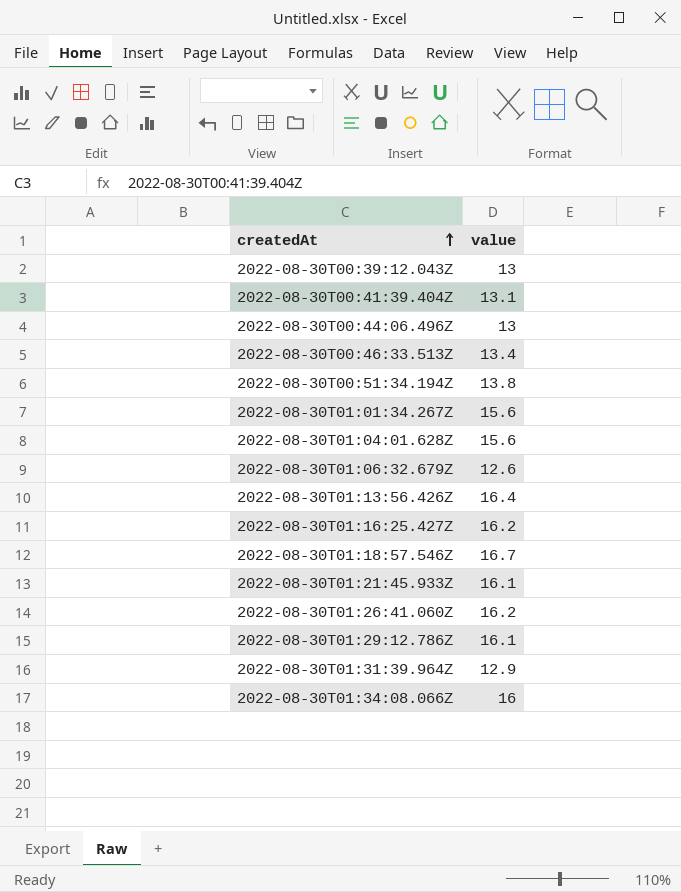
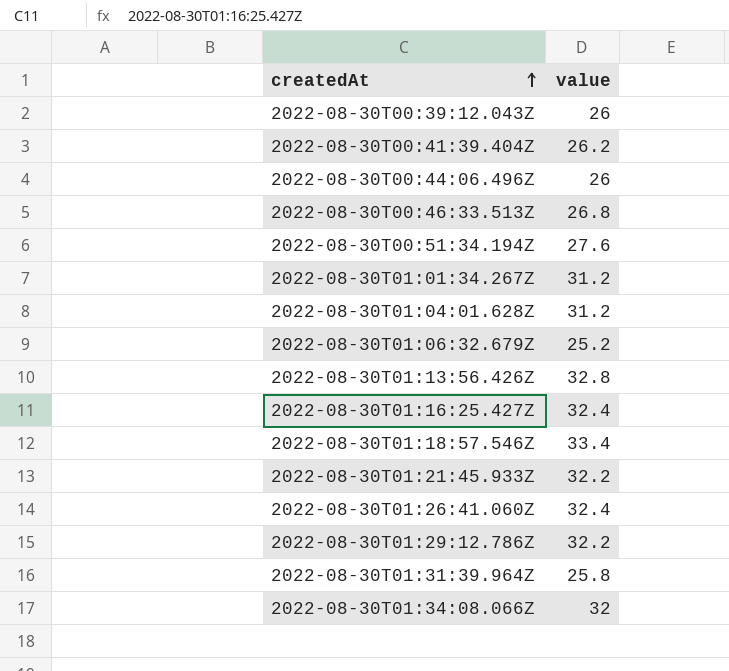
2022-08-30T00:39:12.043Z | value: 13 -> 26
2022-08-30T00:41:39.404Z | value: 13.1 -> 26.2
2022-08-30T00:44:06.496Z | value: 13 -> 26
2022-08-30T00:46:33.513Z | value: 13.4 -> 26.8
2022-08-30T00:51:34.194Z | value: 13.8 -> 27.6
2022-08-30T01:01:34.267Z | value: 15.6 -> 31.2
2022-08-30T01:04:01.628Z | value: 15.6 -> 31.2
2022-08-30T01:06:32.679Z | value: 12.6 -> 25.2
2022-08-30T01:13:56.426Z | value: 16.4 -> 32.8
2022-08-30T01:16:25.427Z | value: 16.2 -> 32.4
2022-08-30T01:18:57.546Z | value: 16.7 -> 33.4
2022-08-30T01:21:45.933Z | value: 16.1 -> 32.2
2022-08-30T01:26:41.060Z | value: 16.2 -> 32.4
2022-08-30T01:29:12.786Z | value: 16.1 -> 32.2
2022-08-30T01:31:39.964Z | value: 12.9 -> 25.8
2022-08-30T01:34:08.066Z | value: 16 -> 32

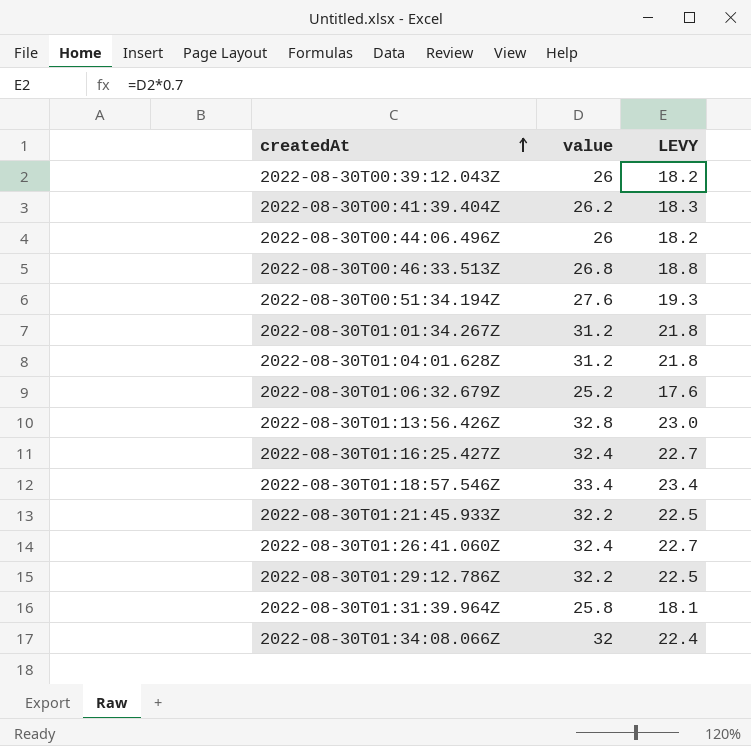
column LEVY | formula: none -> [value] * 0.7

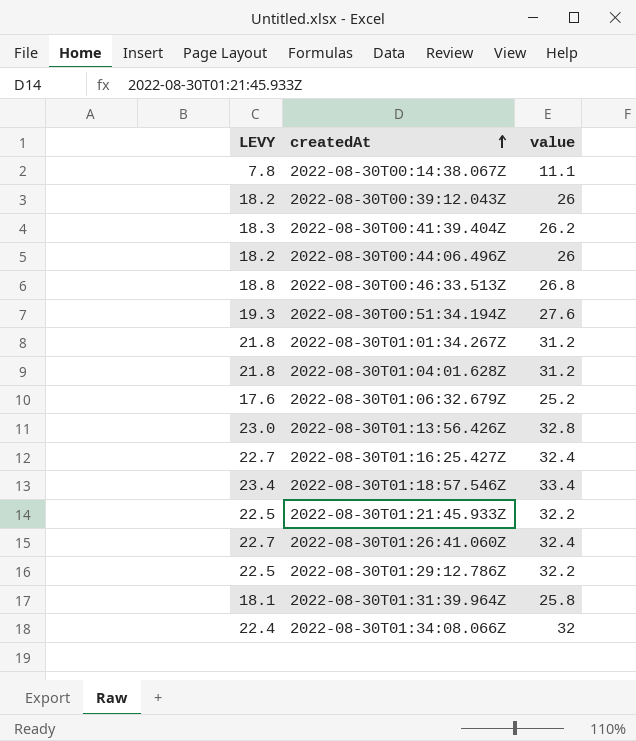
column LEVY | position: 3 -> 1
row 2022-08-30T00:14:38.067Z: none -> 7.8 | 11.1

